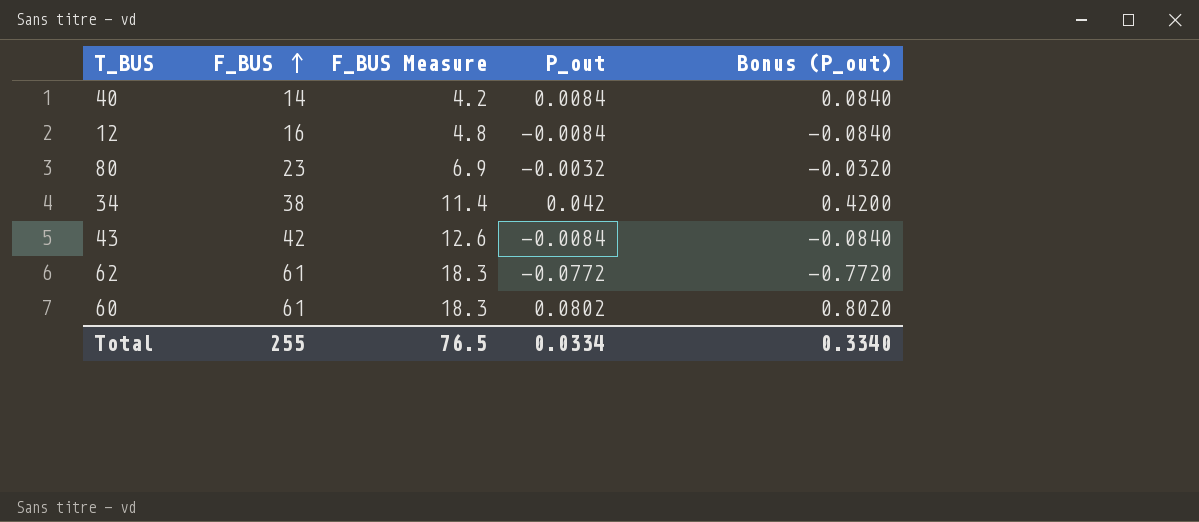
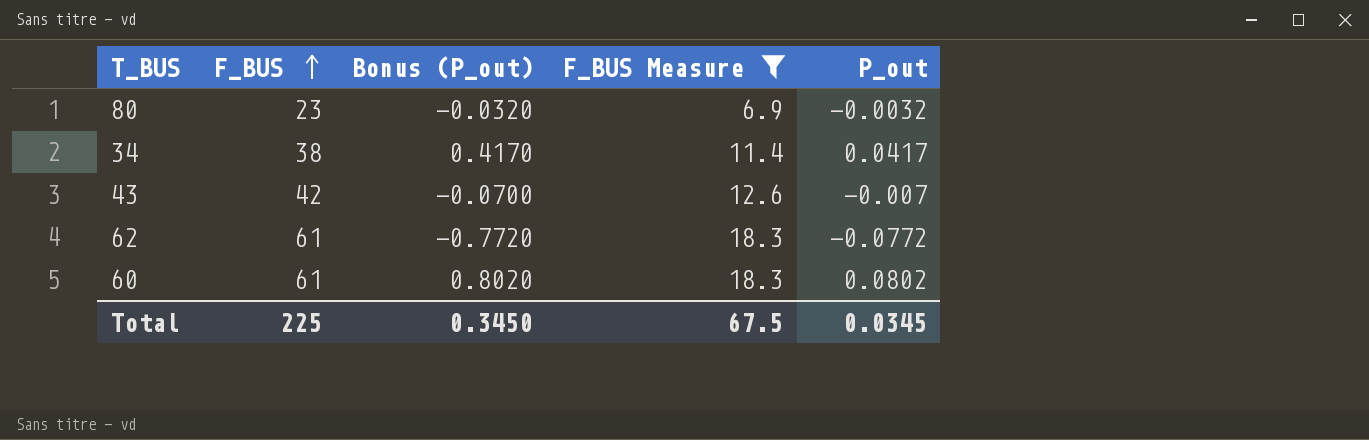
filter: none -> F_BUS Measure >= 6.9
column Bonus (P_out) | position: 5 -> 3
34 | Bonus (P_out): 0.4200 -> 0.4170
34 | P_out: 0.042 -> 0.0417
43 | Bonus (P_out): -0.0840 -> -0.0700
43 | P_out: -0.0084 -> -0.007
Total | F_BUS: 255 -> 225
Total | Bonus (P_out): 0.3340 -> 0.3450
Total | F_BUS Measure: 76.5 -> 67.5
Total | P_out: 0.0334 -> 0.0345

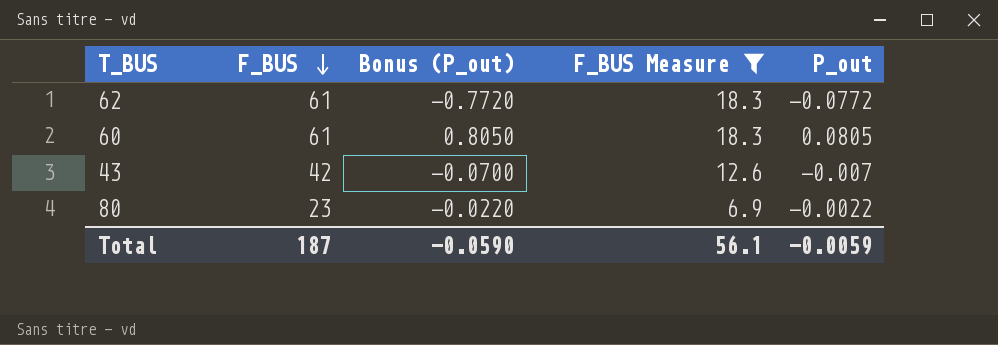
row order: F_BUS ascending -> F_BUS descending
row 34: 38 | 0.4170 | 11.4 | 0.0417 -> none
60 | Bonus (P_out): 0.8020 -> 0.8050
60 | P_out: 0.0802 -> 0.0805
80 | Bonus (P_out): -0.0320 -> -0.0220
80 | P_out: -0.0032 -> -0.0022
Total | F_BUS: 225 -> 187
Total | Bonus (P_out): 0.3450 -> -0.0590
Total | F_BUS Measure: 67.5 -> 56.1
Total | P_out: 0.0345 -> -0.0059

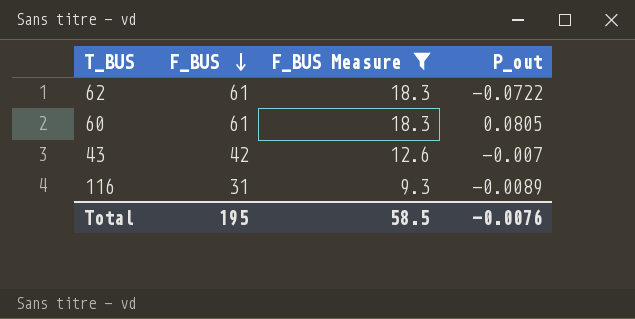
column Bonus (P_out) | formula: [P_out] * 10 -> none
row 80: 23 | -0.0220 | 6.9 | -0.0022 -> none
62 | P_out: -0.0772 -> -0.0722
row 116: none -> 31 | 9.3 | -0.0089
Total | F_BUS: 187 -> 195
Total | F_BUS Measure: 56.1 -> 58.5
Total | P_out: -0.0059 -> -0.0076

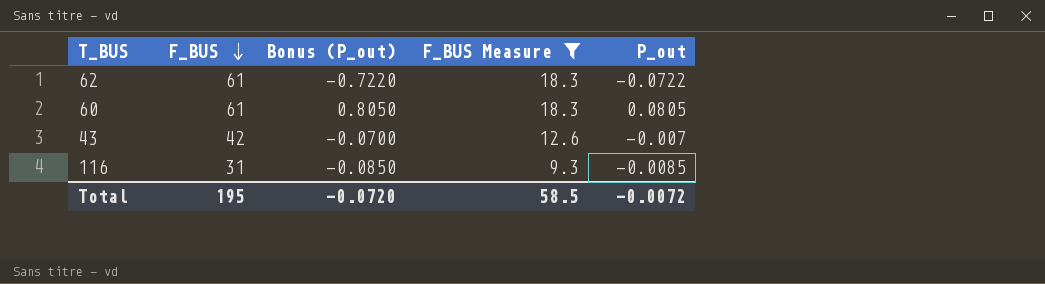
column Bonus (P_out) | formula: none -> [P_out] * 10
116 | P_out: -0.0089 -> -0.0085
Total | P_out: -0.0076 -> -0.0072

